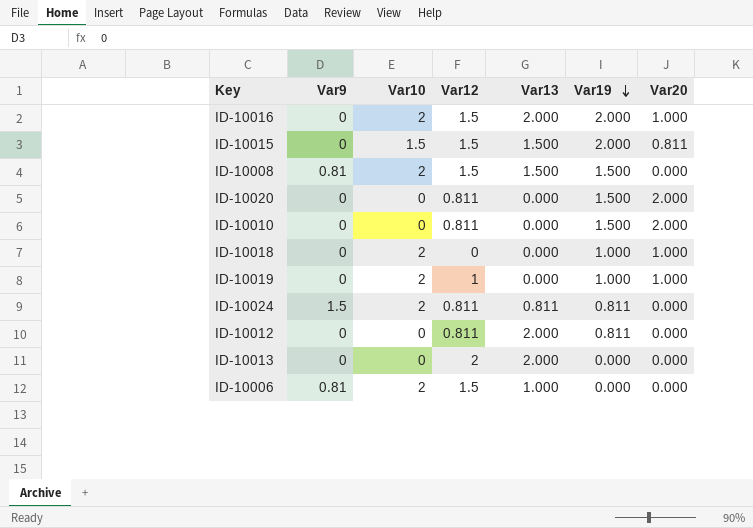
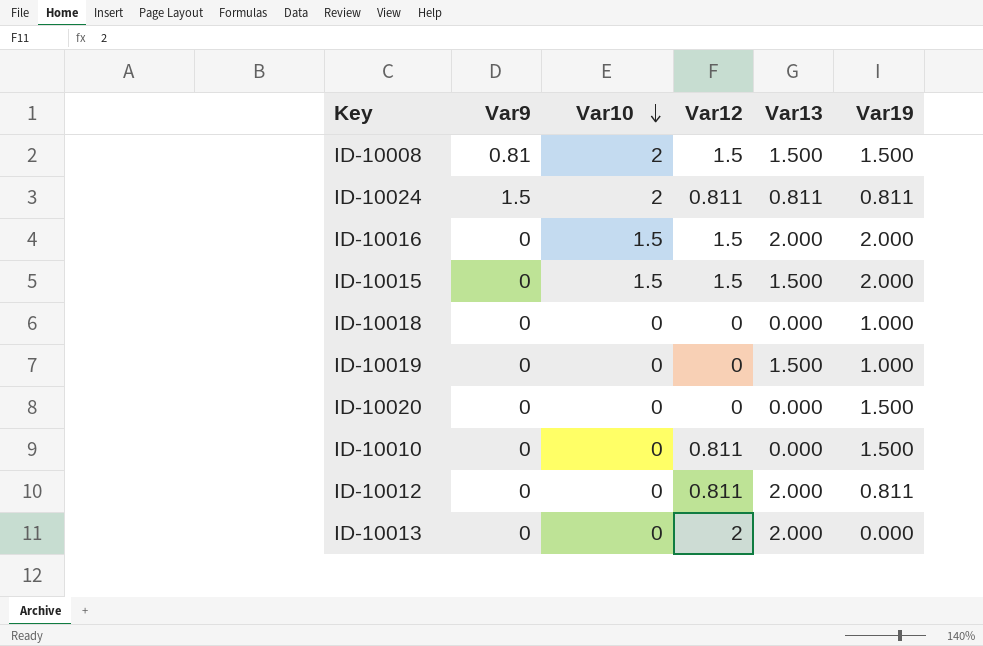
row order: Var19 descending -> Var10 descending
column Var20 | position: 7 -> none
row ID-10006: 0.81 | 2 | 1.5 | 1.000 | 0.000 | 0.000 -> none
ID-10016 | Var10: 2 -> 1.5
ID-10018 | Var10: 2 -> 0
ID-10019 | Var10: 2 -> 0
ID-10019 | Var12: 1 -> 0
ID-10019 | Var13: 0.000 -> 1.500
ID-10020 | Var12: 0.811 -> 0

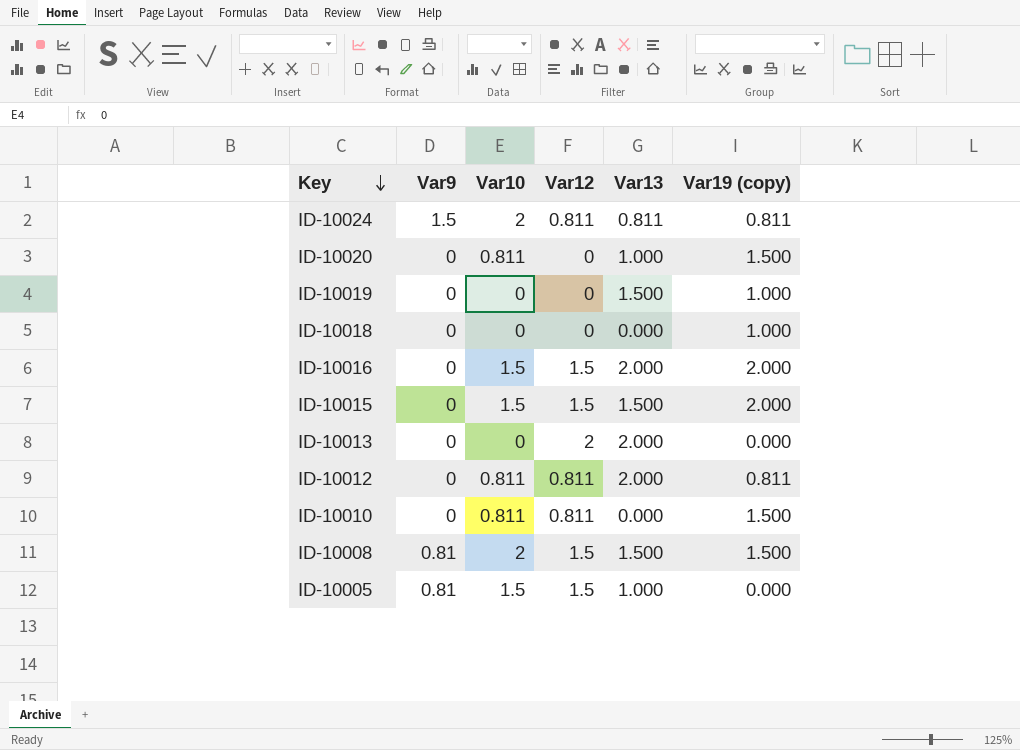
row order: Var10 descending -> Key descending
column name: Var19 -> Var19 (copy)
ID-10020 | Var10: 0 -> 0.811
ID-10020 | Var13: 0.000 -> 1.000
ID-10012 | Var10: 0 -> 0.811
ID-10010 | Var10: 0 -> 0.811
row ID-10005: none -> 0.81 | 1.5 | 1.5 | 1.000 | 0.000

